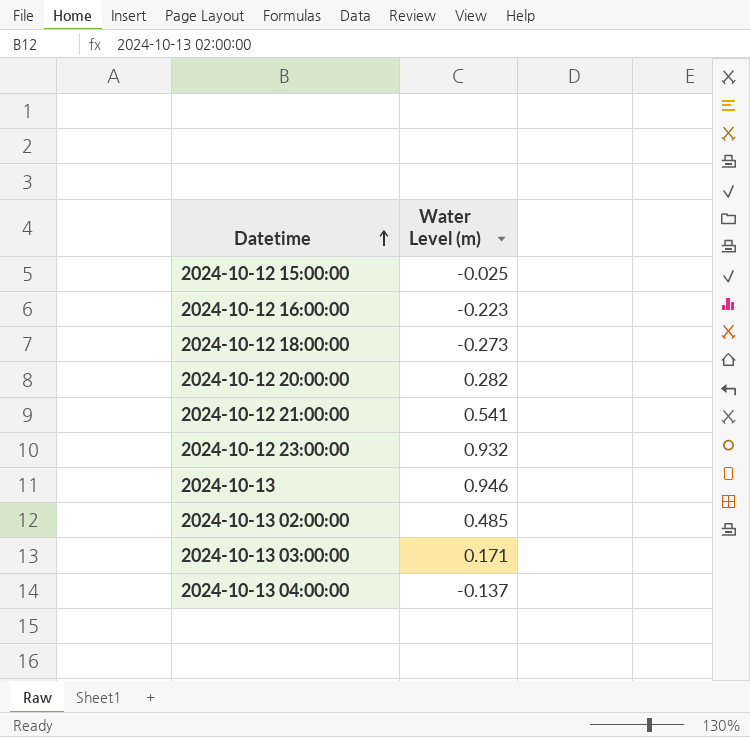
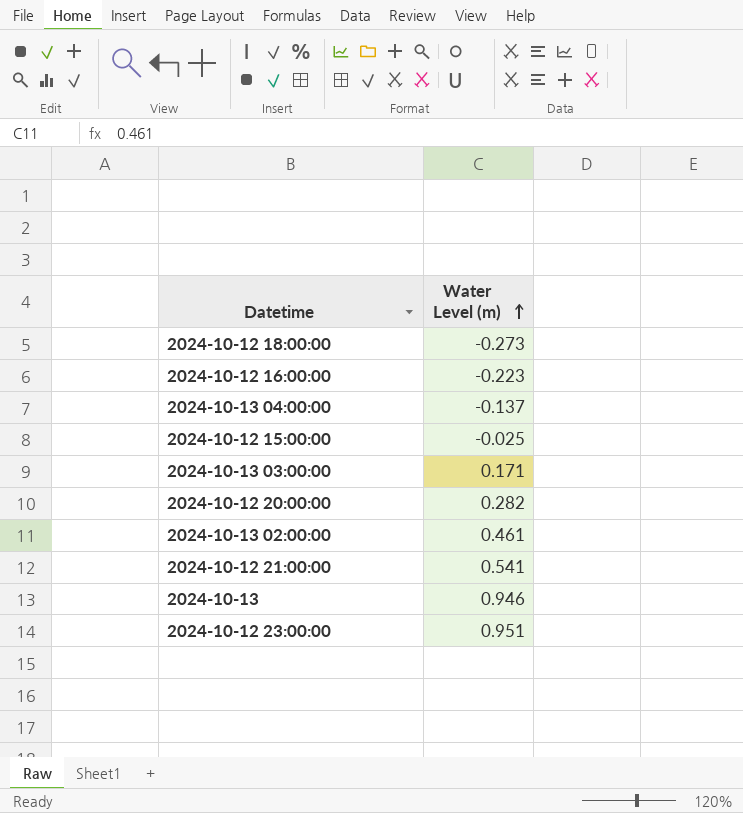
row order: Datetime ascending -> Water Level (m) ascending
2024-10-13 02:00:00 | Water Level (m): 0.485 -> 0.461
2024-10-12 23:00:00 | Water Level (m): 0.932 -> 0.951

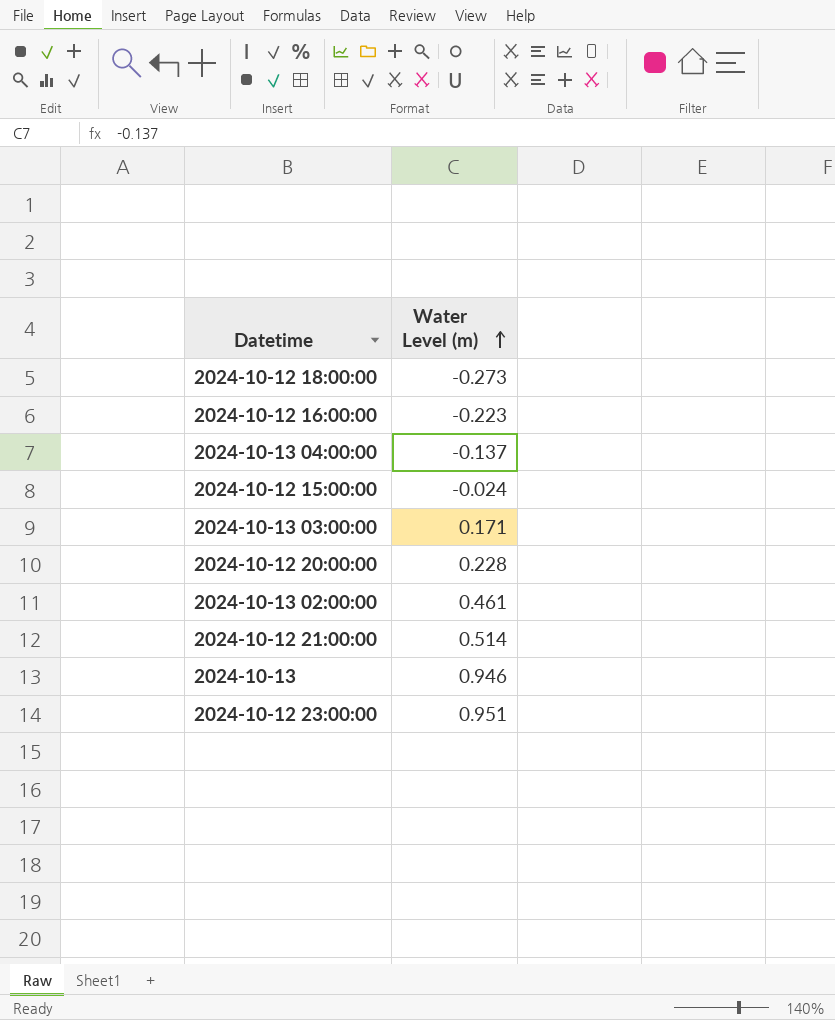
2024-10-12 15:00:00 | Water Level (m): -0.025 -> -0.024
2024-10-12 20:00:00 | Water Level (m): 0.282 -> 0.228
2024-10-12 21:00:00 | Water Level (m): 0.541 -> 0.514

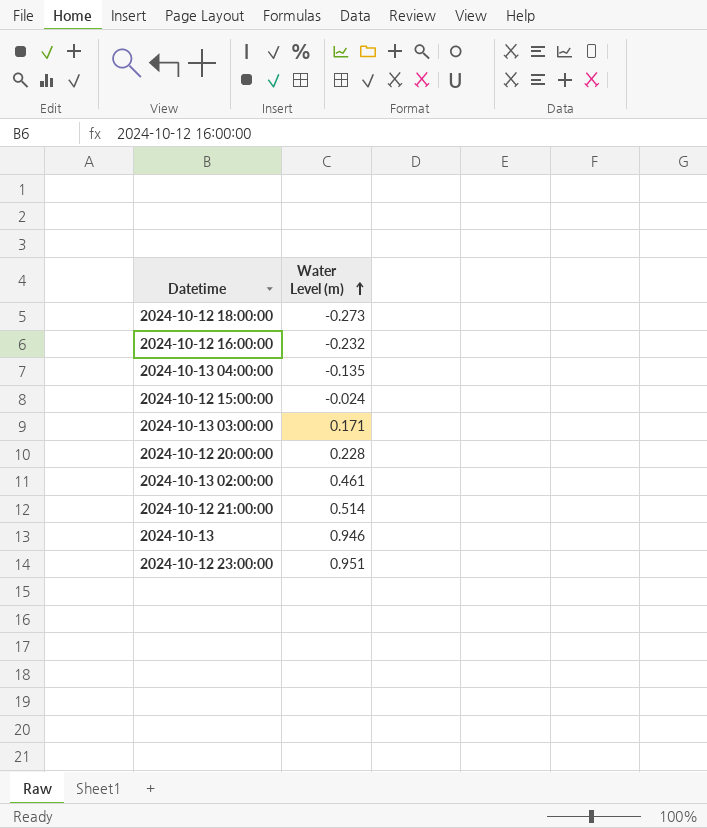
2024-10-12 16:00:00 | Water Level (m): -0.223 -> -0.232
2024-10-13 04:00:00 | Water Level (m): -0.137 -> -0.135

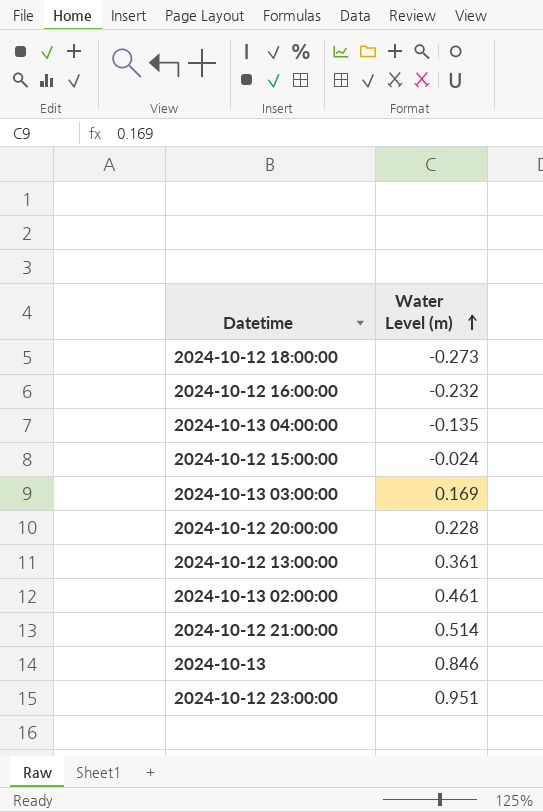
2024-10-13 03:00:00 | Water Level (m): 0.171 -> 0.169
row 2024-10-12 13:00:00: none -> 0.361
2024-10-13 | Water Level (m): 0.946 -> 0.846

